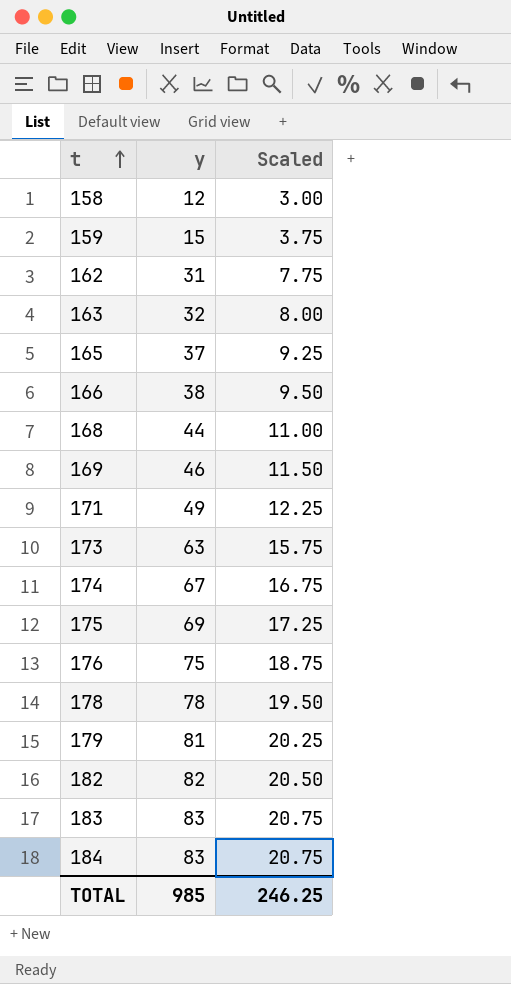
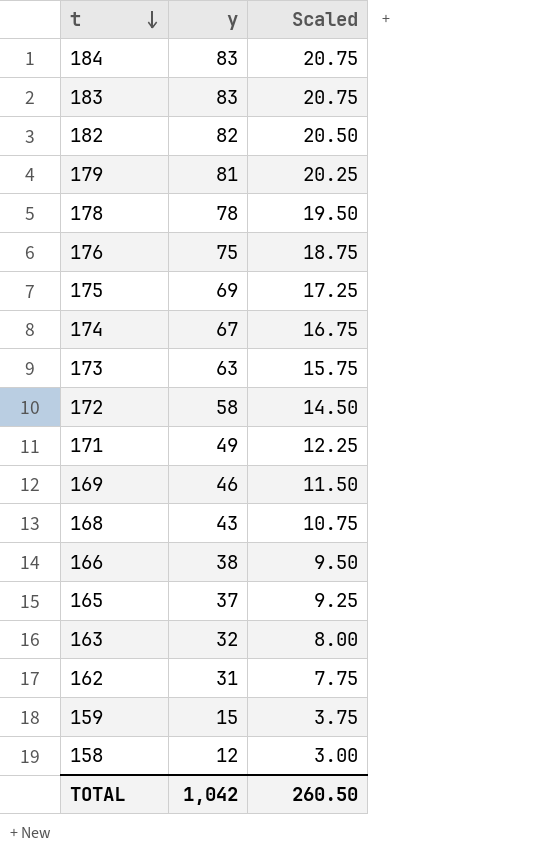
row order: t ascending -> t descending
row 172: none -> 58 | 14.50
168 | y: 44 -> 43
168 | Scaled: 11.00 -> 10.75
TOTAL | y: 985 -> 1,042
TOTAL | Scaled: 246.25 -> 260.50

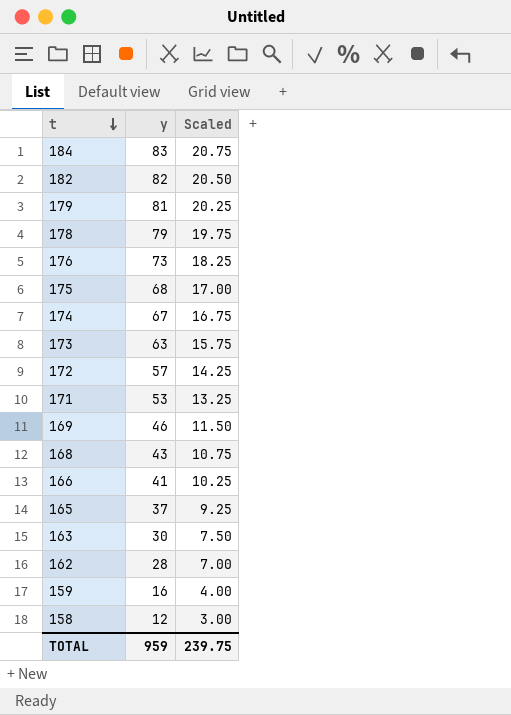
row 183: 83 | 20.75 -> none
178 | y: 78 -> 79
178 | Scaled: 19.50 -> 19.75
176 | y: 75 -> 73
176 | Scaled: 18.75 -> 18.25
175 | y: 69 -> 68
175 | Scaled: 17.25 -> 17.00
172 | y: 58 -> 57
172 | Scaled: 14.50 -> 14.25
171 | y: 49 -> 53
171 | Scaled: 12.25 -> 13.25
166 | y: 38 -> 41
166 | Scaled: 9.50 -> 10.25
163 | y: 32 -> 30
163 | Scaled: 8.00 -> 7.50
162 | y: 31 -> 28
162 | Scaled: 7.75 -> 7.00
159 | y: 15 -> 16
159 | Scaled: 3.75 -> 4.00
TOTAL | y: 1,042 -> 959
TOTAL | Scaled: 260.50 -> 239.75

